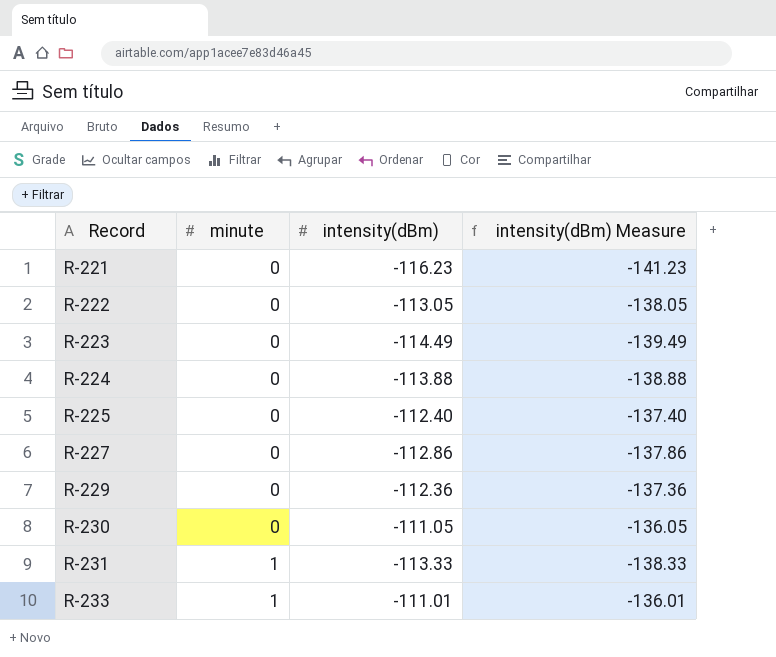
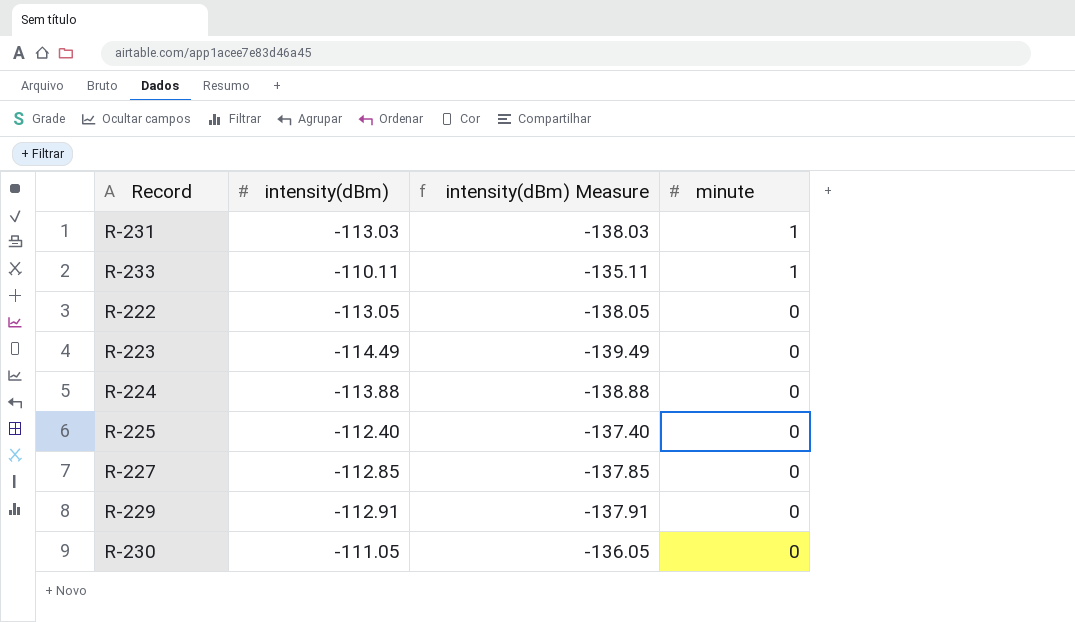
row order: Record ascending -> minute descending
column minute | position: 2 -> 4
row R-221: 0 | -116.23 | -141.23 -> none
R-231 | intensity(dBm): -113.33 -> -113.03
R-231 | intensity(dBm) Measure: -138.33 -> -138.03
R-233 | intensity(dBm): -111.01 -> -110.11
R-233 | intensity(dBm) Measure: -136.01 -> -135.11
R-227 | intensity(dBm): -112.86 -> -112.85
R-227 | intensity(dBm) Measure: -137.86 -> -137.85
R-229 | intensity(dBm): -112.36 -> -112.91
R-229 | intensity(dBm) Measure: -137.36 -> -137.91

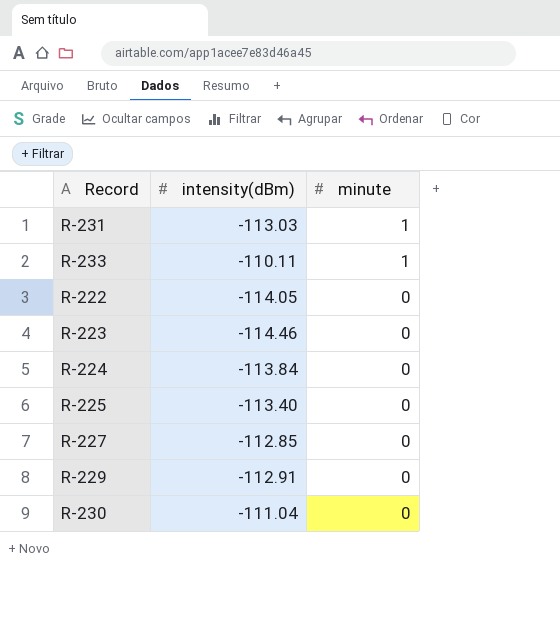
column intensity(dBm) Measure | formula: [intensity(dBm)] - 25 -> none
R-222 | intensity(dBm): -113.05 -> -114.05
R-223 | intensity(dBm): -114.49 -> -114.46
R-224 | intensity(dBm): -113.88 -> -113.84
R-225 | intensity(dBm): -112.40 -> -113.40
R-230 | intensity(dBm): -111.05 -> -111.04

